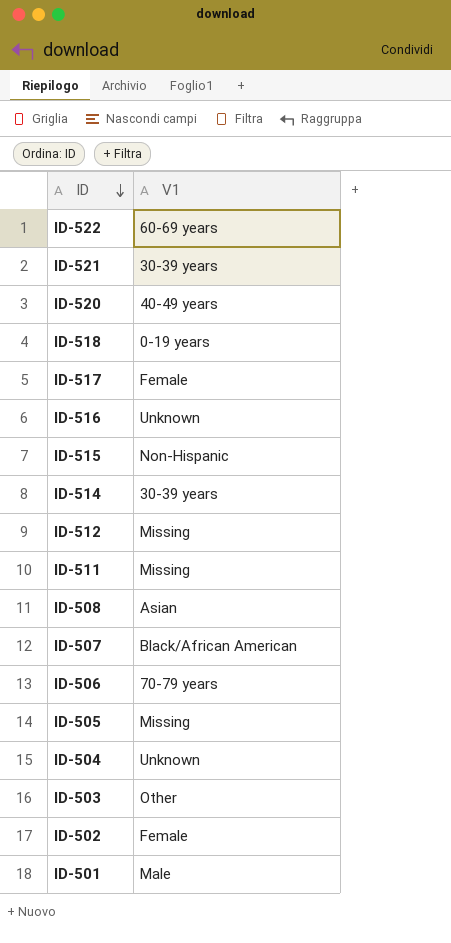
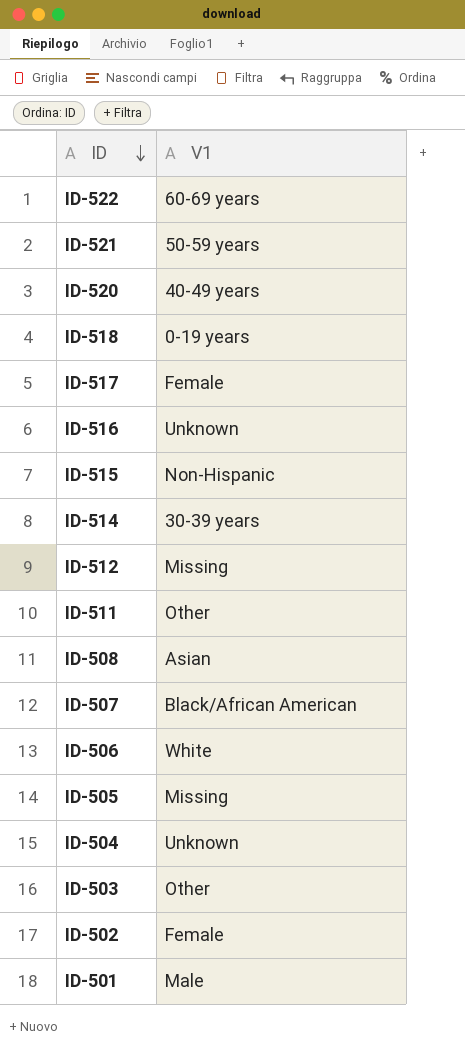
ID-521 | V1: 30-39 years -> 50-59 years
ID-511 | V1: Missing -> Other
ID-506 | V1: 70-79 years -> White

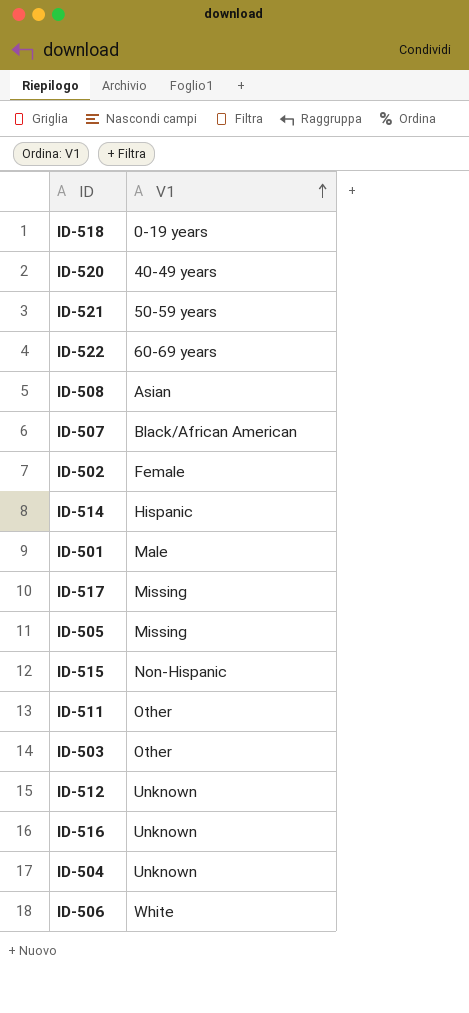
row order: ID descending -> V1 ascending
ID-514 | V1: 30-39 years -> Hispanic
ID-517 | V1: Female -> Missing
ID-512 | V1: Missing -> Unknown

